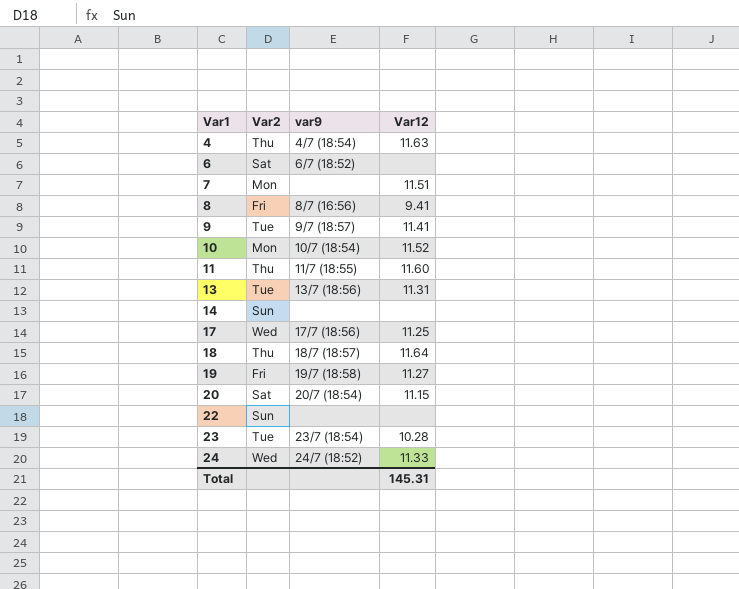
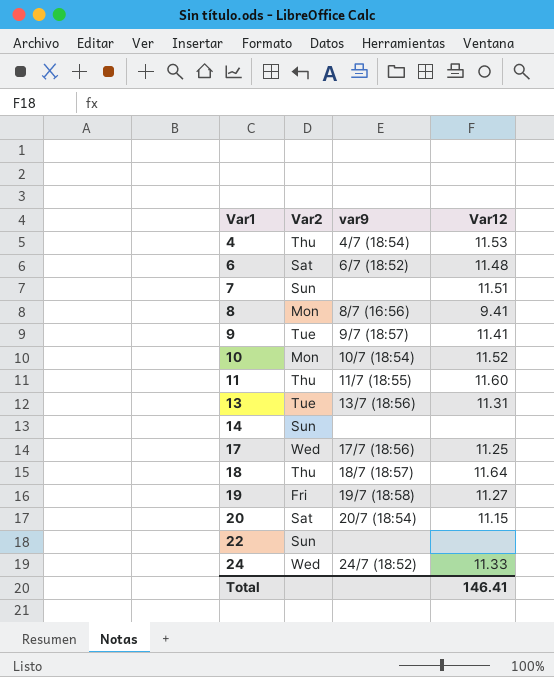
row 23: Tue | 23/7 (18:54) | 10.28 -> none
4 | Var12: 11.63 -> 11.53
6 | Var12: none -> 11.48
7 | Var2: Mon -> Sun
8 | Var2: Fri -> Mon
Total | Var12: 145.31 -> 146.41

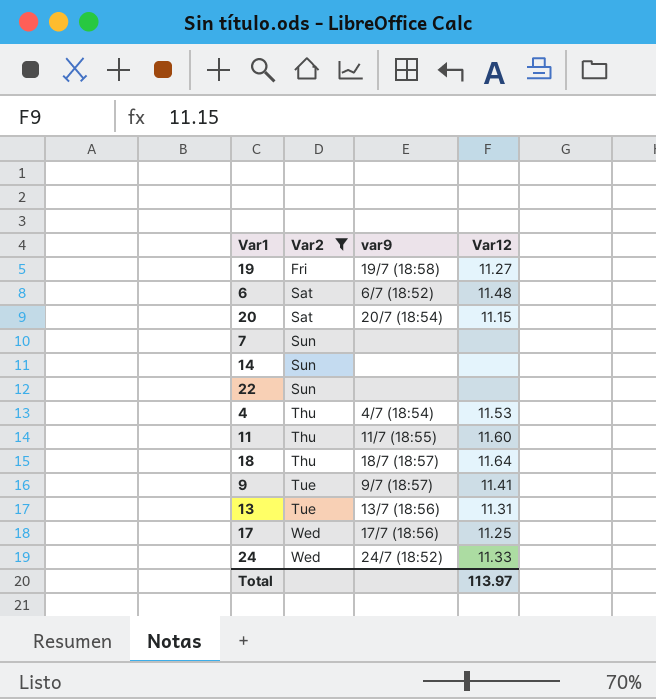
filter: none -> Var2 != Mon
row order: Var1 ascending -> Var2 ascending
7 | Var12: 11.51 -> none
Total | Var12: 146.41 -> 113.97

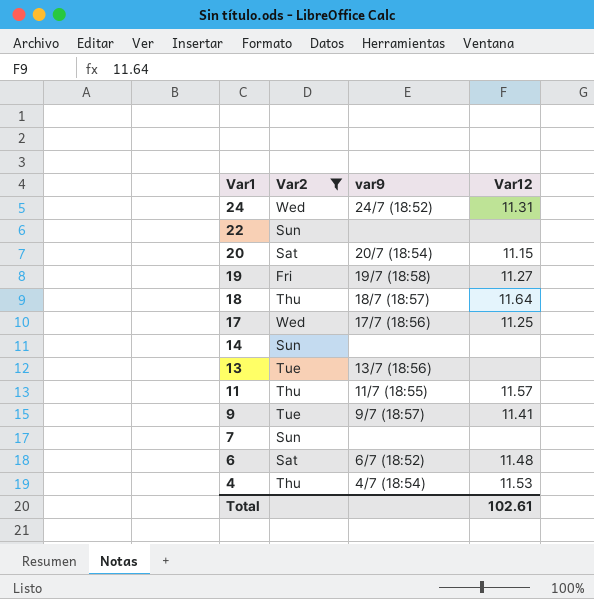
row order: Var2 ascending -> Var1 descending
24 | Var12: 11.33 -> 11.31
13 | Var12: 11.31 -> none
11 | Var12: 11.60 -> 11.57
Total | Var12: 113.97 -> 102.61

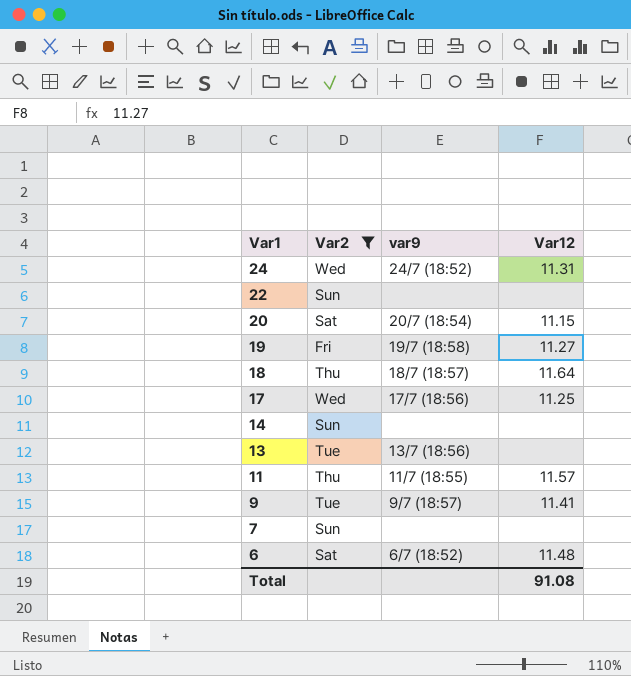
row 4: Thu | 4/7 (18:54) | 11.53 -> none
Total | Var12: 102.61 -> 91.08

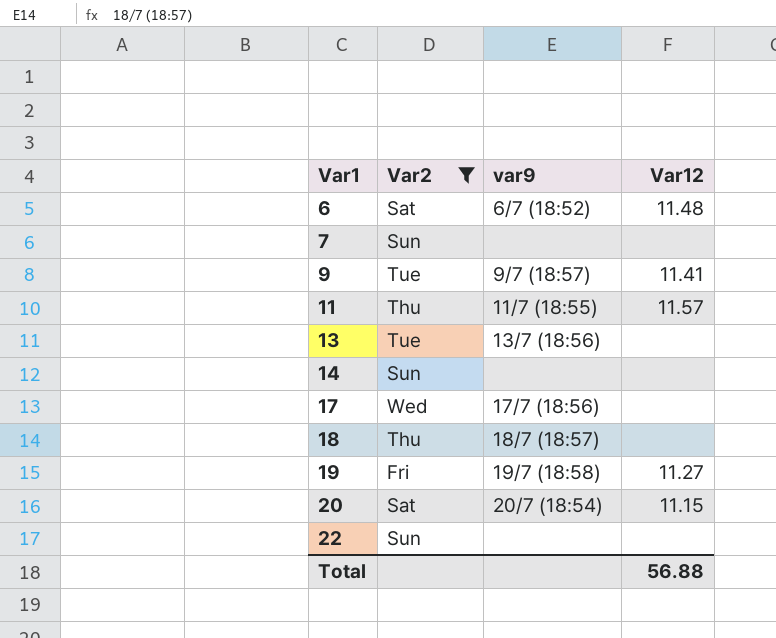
row order: Var1 descending -> Var1 ascending
row 24: Wed | 24/7 (18:52) | 11.31 -> none
17 | Var12: 11.25 -> none
18 | Var12: 11.64 -> none
Total | Var12: 91.08 -> 56.88

